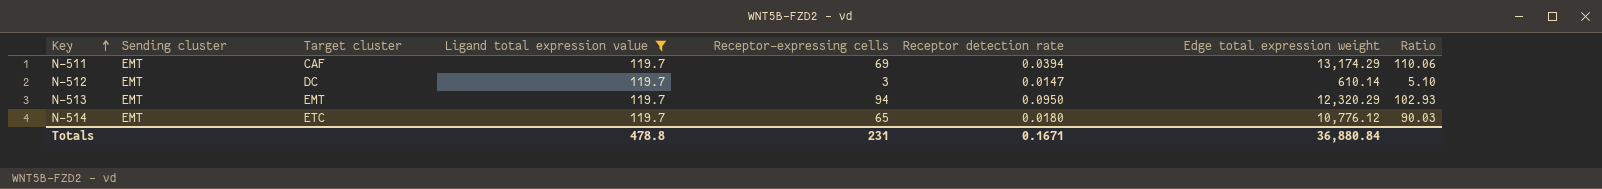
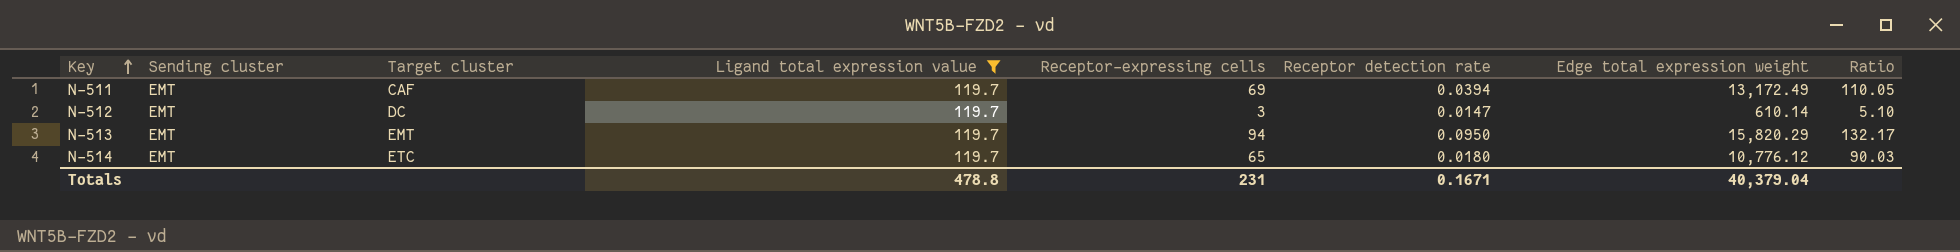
N-511 | Edge total expression weight: 13,174.29 -> 13,172.49
N-511 | Ratio: 110.06 -> 110.05
N-513 | Edge total expression weight: 12,320.29 -> 15,820.29
N-513 | Ratio: 102.93 -> 132.17
Totals | Edge total expression weight: 36,880.84 -> 40,379.04

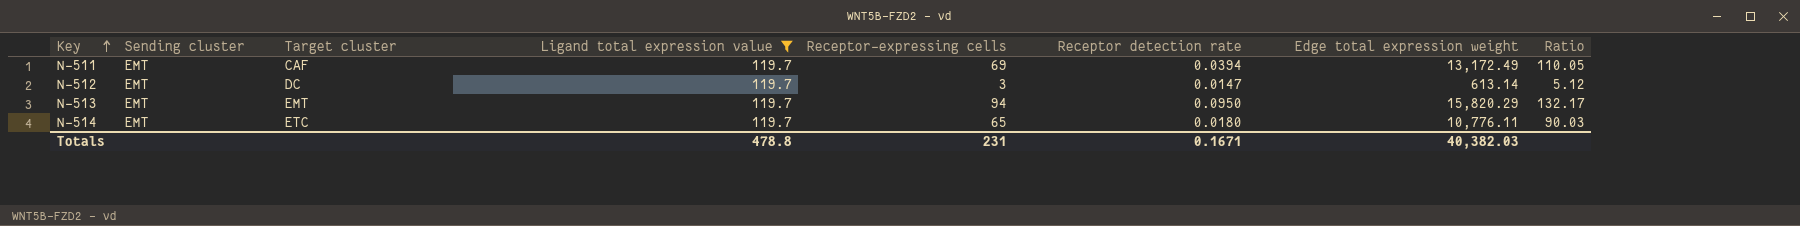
N-512 | Edge total expression weight: 610.14 -> 613.14
N-512 | Ratio: 5.10 -> 5.12
N-514 | Edge total expression weight: 10,776.12 -> 10,776.11
Totals | Edge total expression weight: 40,379.04 -> 40,382.03

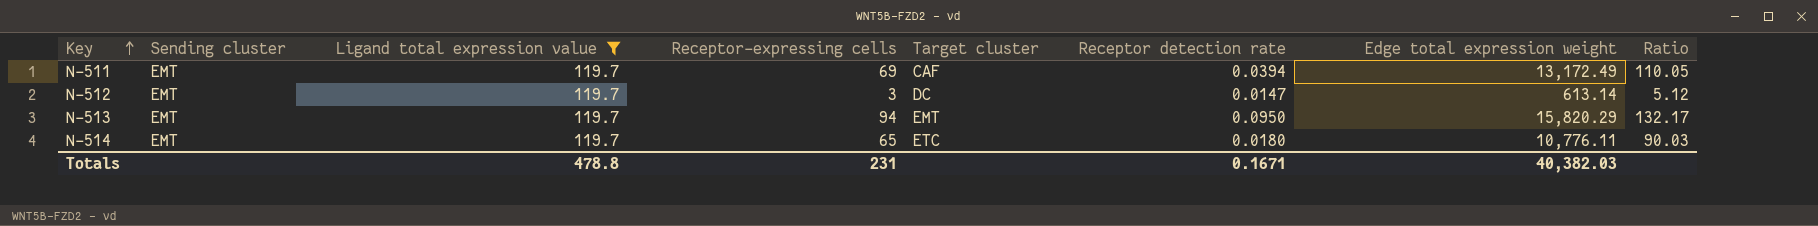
column Target cluster | position: 3 -> 5

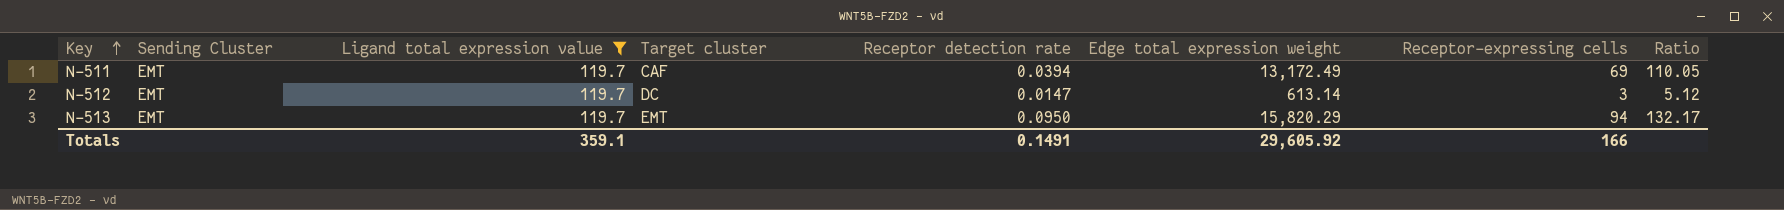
column name: Sending cluster -> Sending Cluster
column Receptor-expressing cells | position: 4 -> 7
row N-514: EMT | 119.7 | 65 | ETC | 0.0180 | 10,776.11 | 90.03 -> none
Totals | Ligand total expression value: 478.8 -> 359.1
Totals | Receptor detection rate: 0.1671 -> 0.1491
Totals | Edge total expression weight: 40,382.03 -> 29,605.92
Totals | Receptor-expressing cells: 231 -> 166

